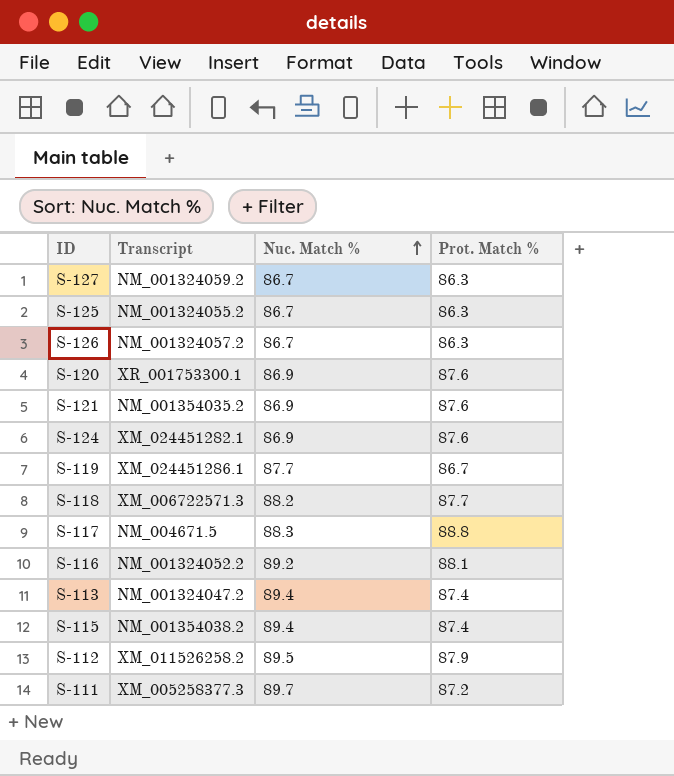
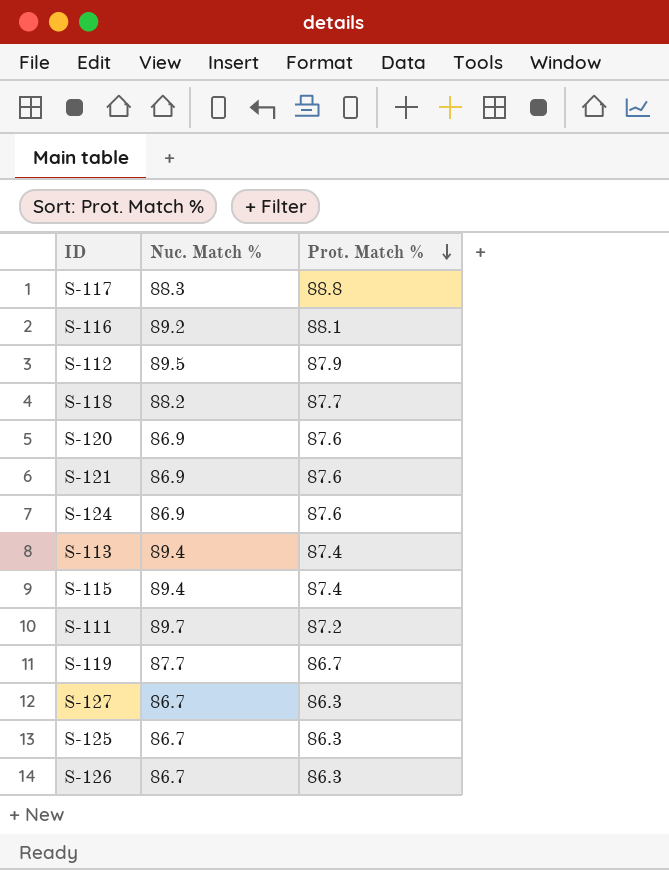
row order: Nuc. Match % ascending -> Prot. Match % descending
column Transcript | position: 2 -> none

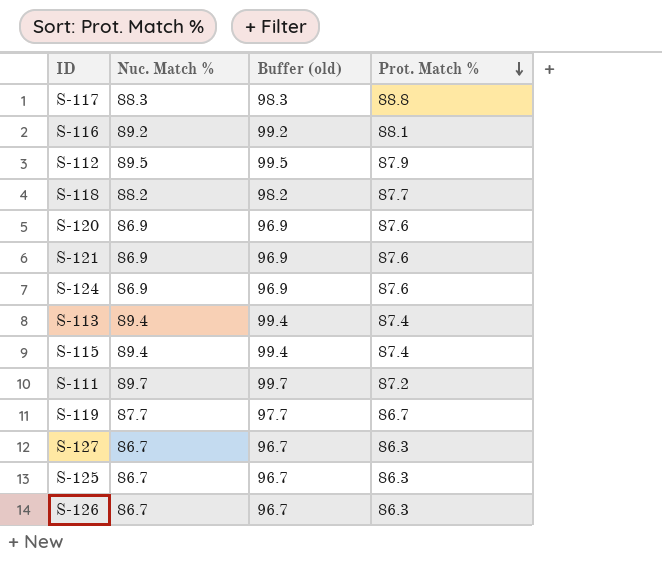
column Buffer (old) | formula: none -> [Nuc. Match %] + 10

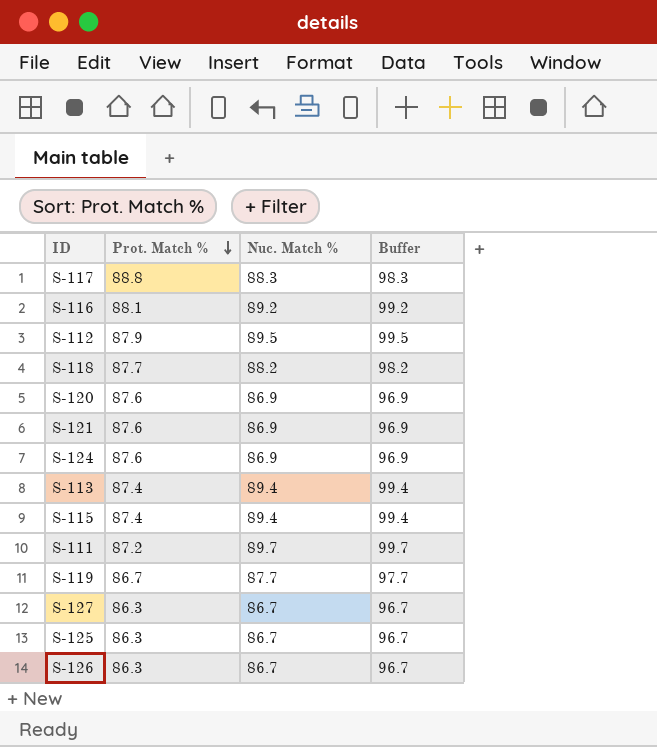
column Prot. Match % | position: 4 -> 2
column name: Buffer (old) -> Buffer

